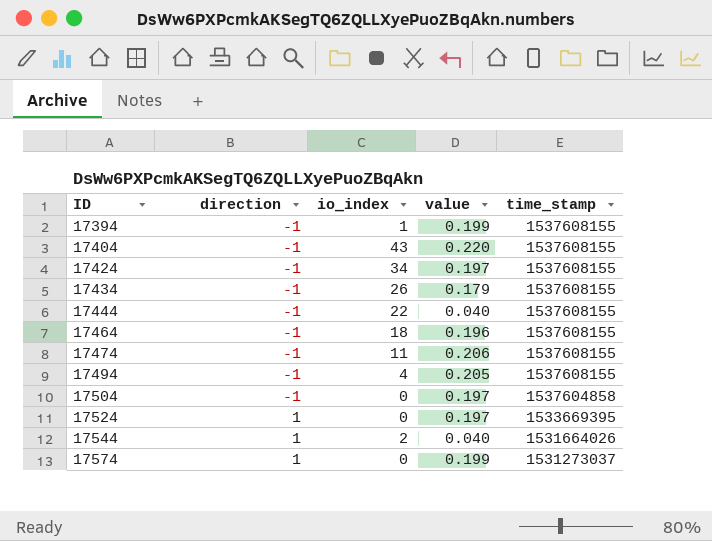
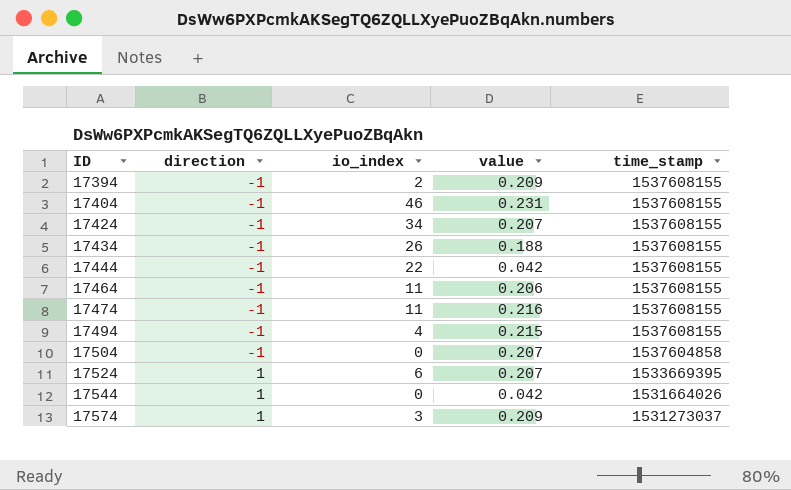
17394 | io_index: 1 -> 2
17394 | value: 0.199 -> 0.209
17404 | io_index: 43 -> 46
17404 | value: 0.220 -> 0.231
17424 | value: 0.197 -> 0.207
17434 | value: 0.179 -> 0.188
17444 | value: 0.040 -> 0.042
17464 | io_index: 18 -> 11
17464 | value: 0.196 -> 0.206
17474 | value: 0.206 -> 0.216
17494 | value: 0.205 -> 0.215
17504 | value: 0.197 -> 0.207
17524 | io_index: 0 -> 6
17524 | value: 0.197 -> 0.207
17544 | io_index: 2 -> 0
17544 | value: 0.040 -> 0.042
17574 | io_index: 0 -> 3
17574 | value: 0.199 -> 0.209

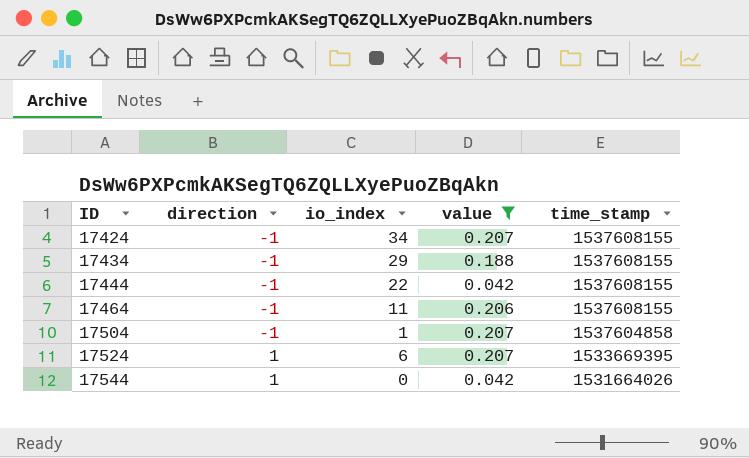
filter: none -> value <= 0.207
17434 | io_index: 26 -> 29
17504 | io_index: 0 -> 1

